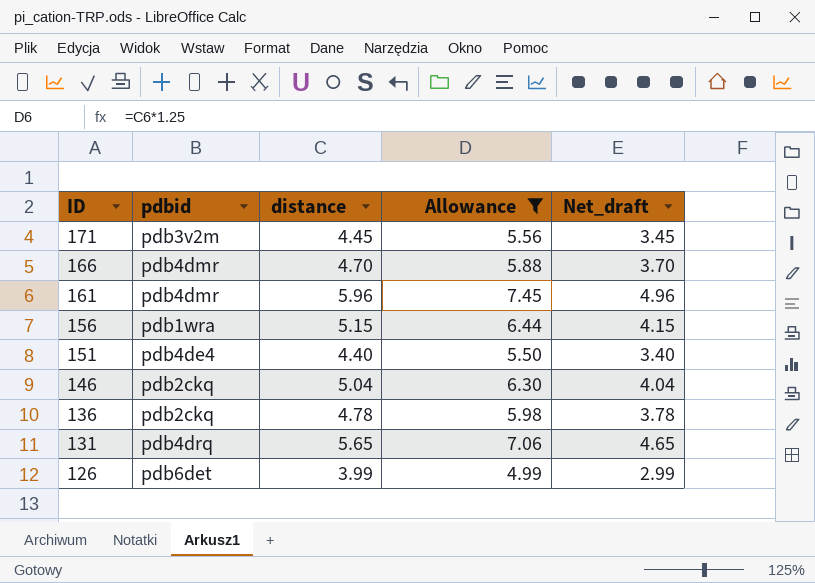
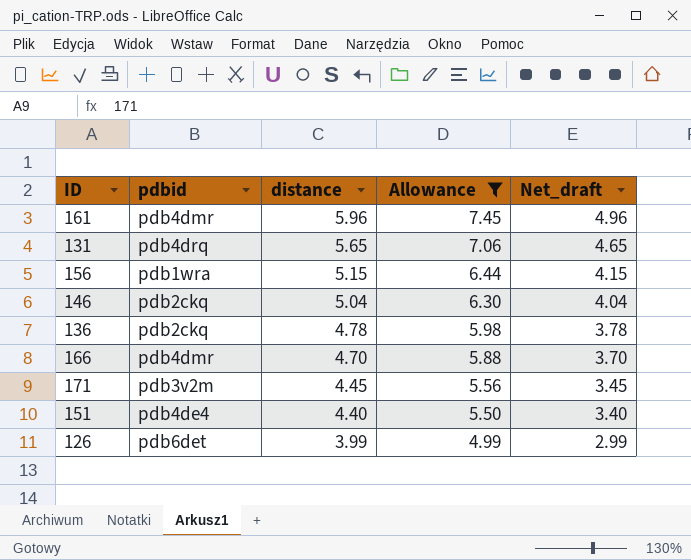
row order: ID descending -> distance descending

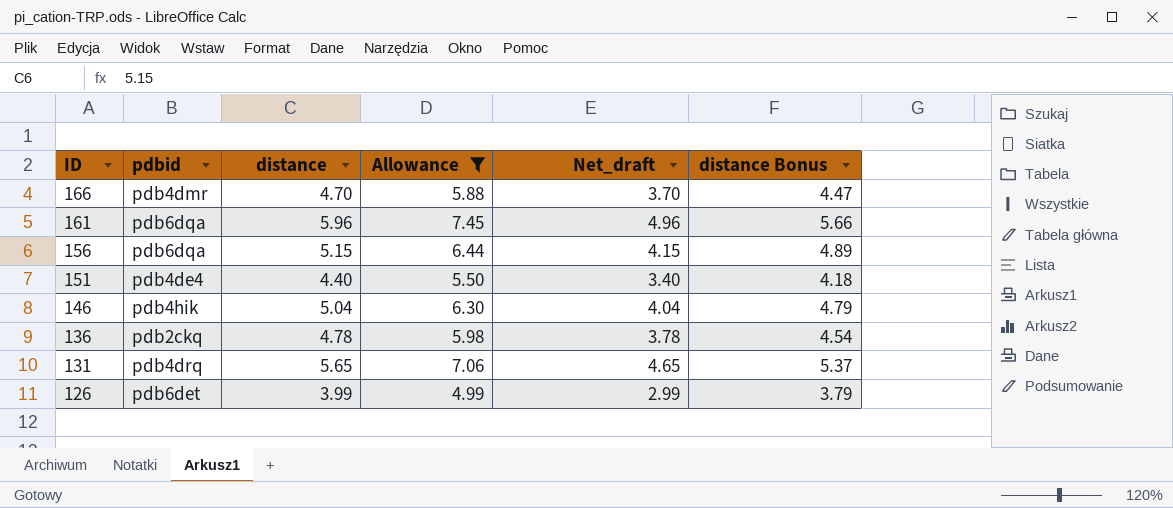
row order: distance descending -> ID descending
column distance Bonus | formula: none -> [distance] * 0.95
row 171: pdb3v2m | 4.45 | 5.56 | 3.45 -> none
161 | pdbid: pdb4dmr -> pdb6dqa
156 | pdbid: pdb1wra -> pdb6dqa
146 | pdbid: pdb2ckq -> pdb4hik

